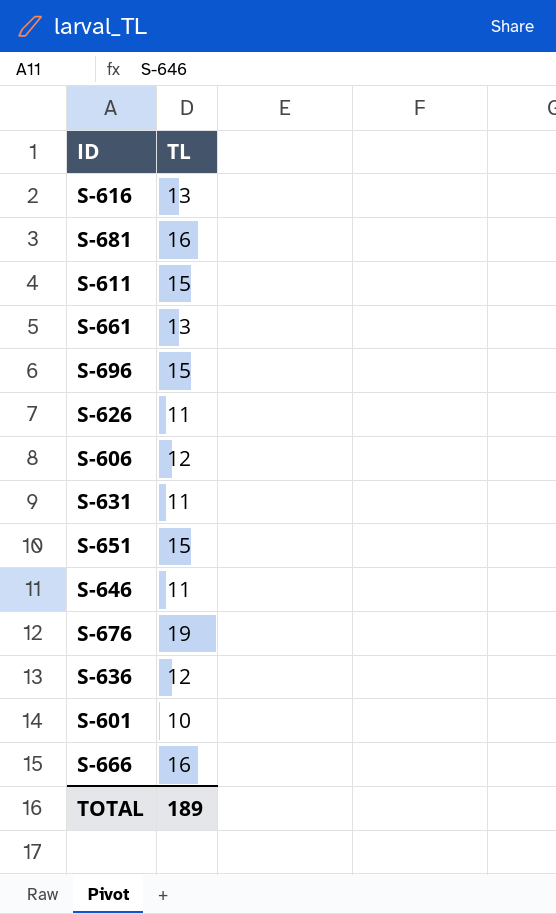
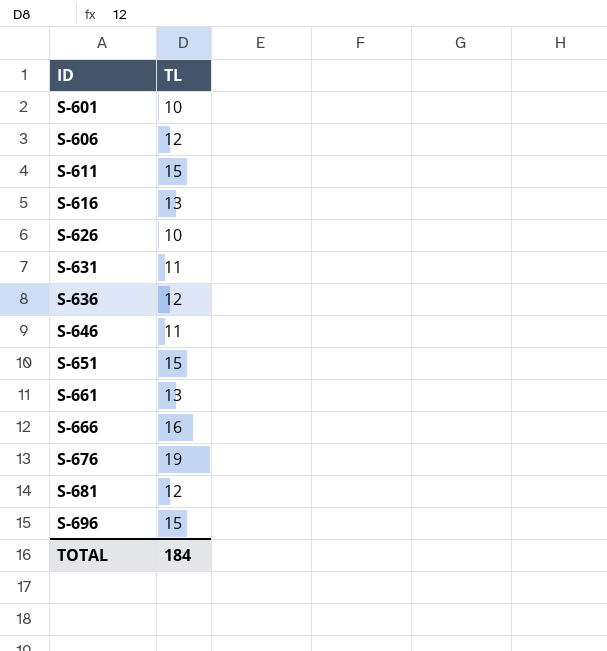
row order: none -> ID ascending
S-626 | TL: 11 -> 10
S-681 | TL: 16 -> 12
TOTAL | TL: 189 -> 184

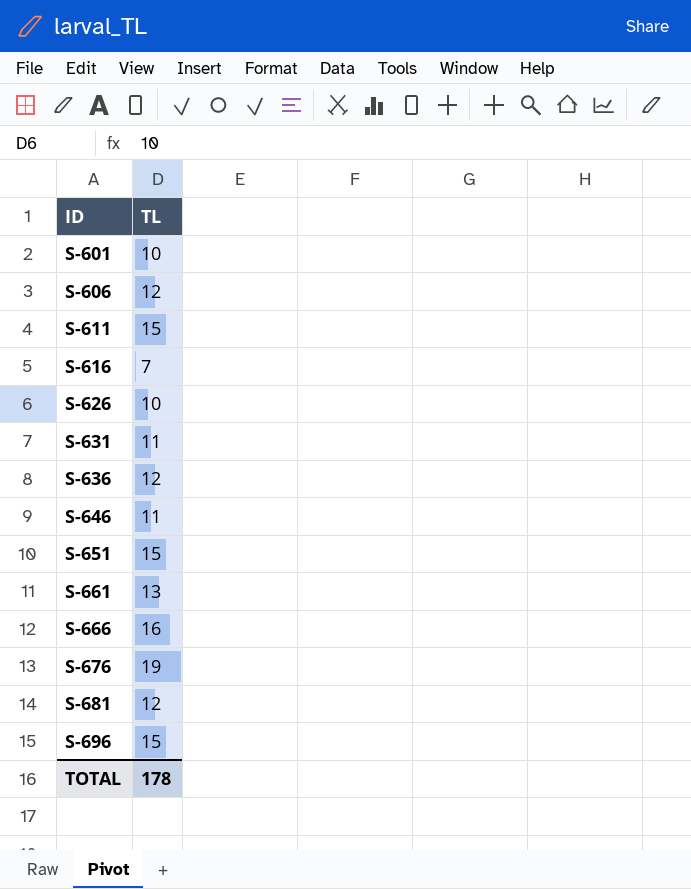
S-616 | TL: 13 -> 7
TOTAL | TL: 184 -> 178

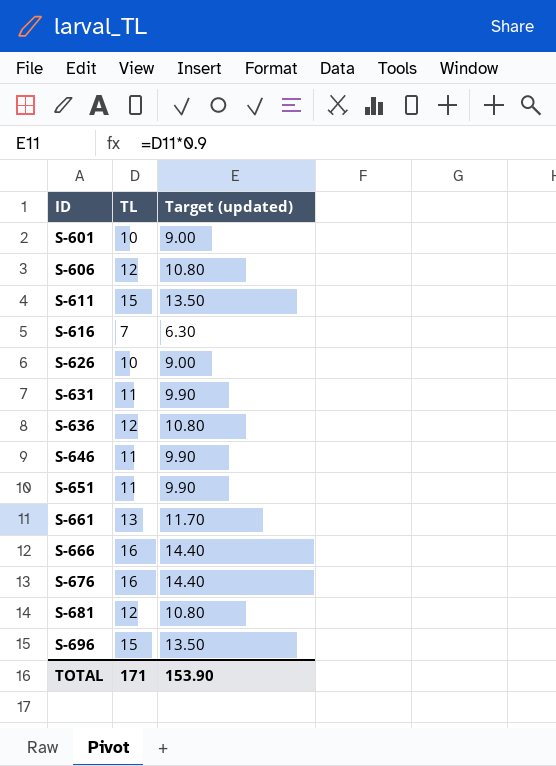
column Target (updated) | formula: none -> [TL] * 0.9
S-651 | TL: 15 -> 11
S-676 | TL: 19 -> 16
TOTAL | TL: 178 -> 171

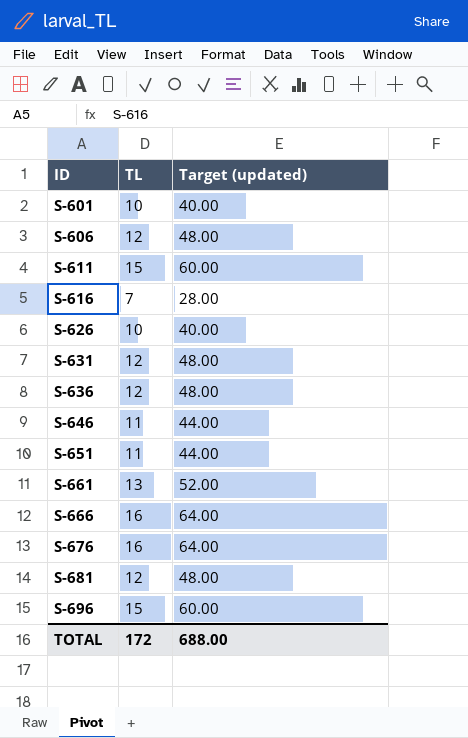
column Target (updated) | formula: [TL] * 0.9 -> [TL] * 4
S-631 | TL: 11 -> 12
TOTAL | TL: 171 -> 172
TOTAL | Target (updated): 153.90 -> 688.00

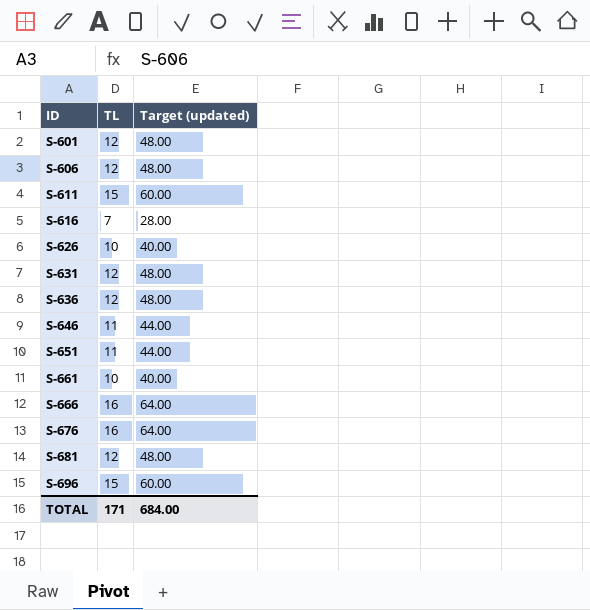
S-601 | TL: 10 -> 12
S-601 | Target (updated): 40.00 -> 48.00
S-661 | TL: 13 -> 10
S-661 | Target (updated): 52.00 -> 40.00
TOTAL | TL: 172 -> 171
TOTAL | Target (updated): 688.00 -> 684.00

